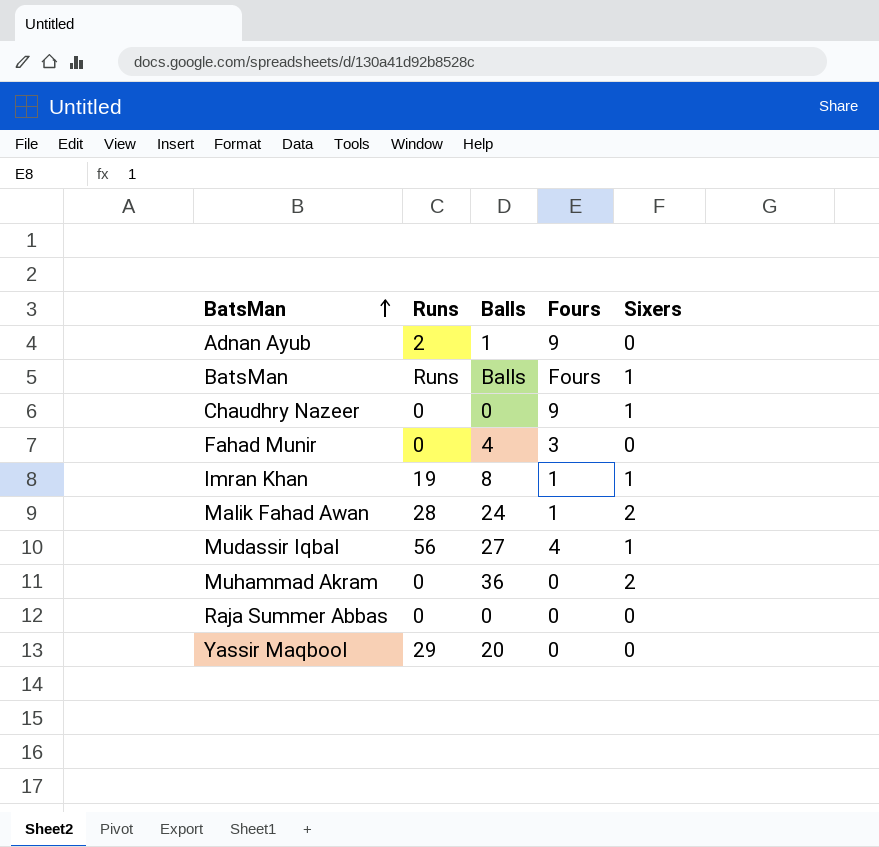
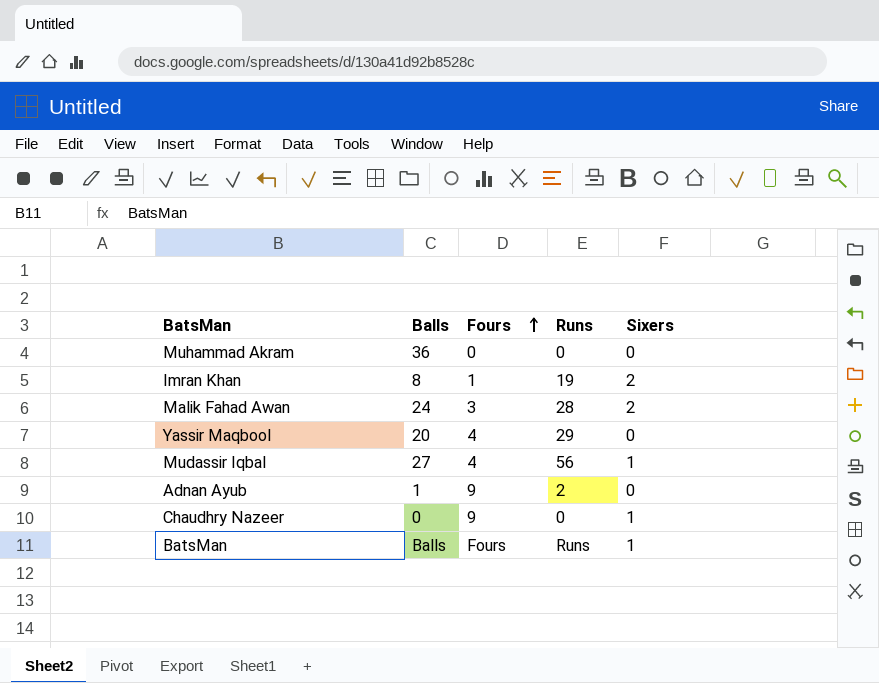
row order: BatsMan ascending -> Fours ascending
column Runs | position: 2 -> 4
row Fahad Munir: 0 | 4 | 3 | 0 -> none
row Raja Summer Abbas: 0 | 0 | 0 | 0 -> none
Muhammad Akram | Sixers: 2 -> 0
Imran Khan | Sixers: 1 -> 2
Malik Fahad Awan | Fours: 1 -> 3
Yassir Maqbool | Fours: 0 -> 4

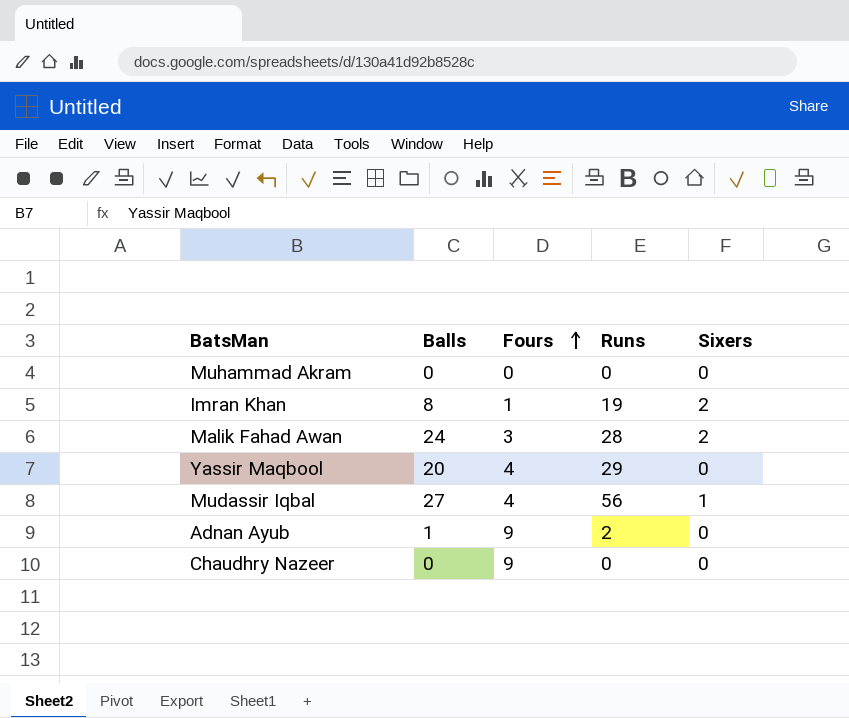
row BatsMan: Balls | Fours | Runs | 1 -> none
Muhammad Akram | Balls: 36 -> 0
Chaudhry Nazeer | Sixers: 1 -> 0

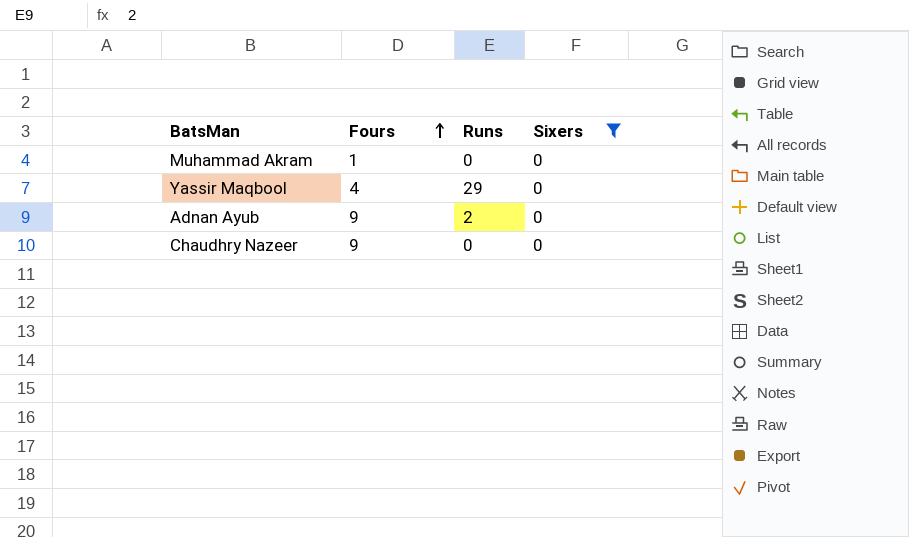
filter: none -> Sixers = 0
column Balls | position: 2 -> none
Muhammad Akram | Fours: 0 -> 1

